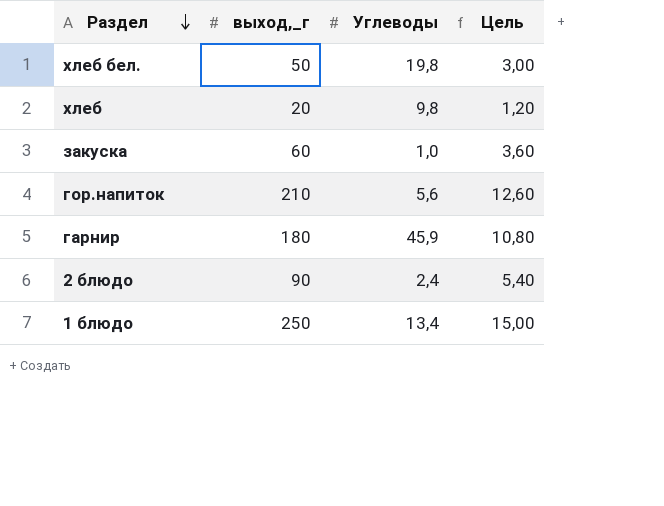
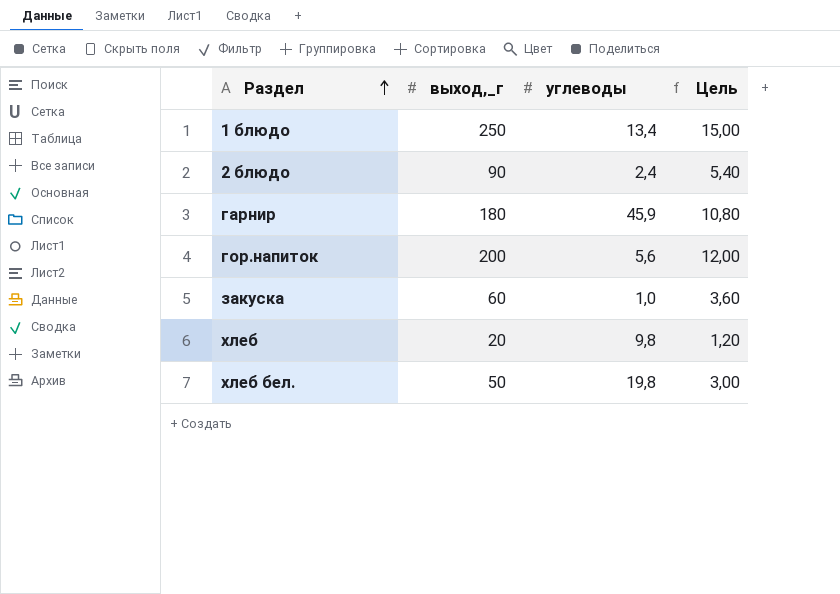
row order: Раздел descending -> Раздел ascending
column name: Углеводы -> углеводы
гор.напиток | выход,_г: 210 -> 200
гор.напиток | Цель: 12,60 -> 12,00

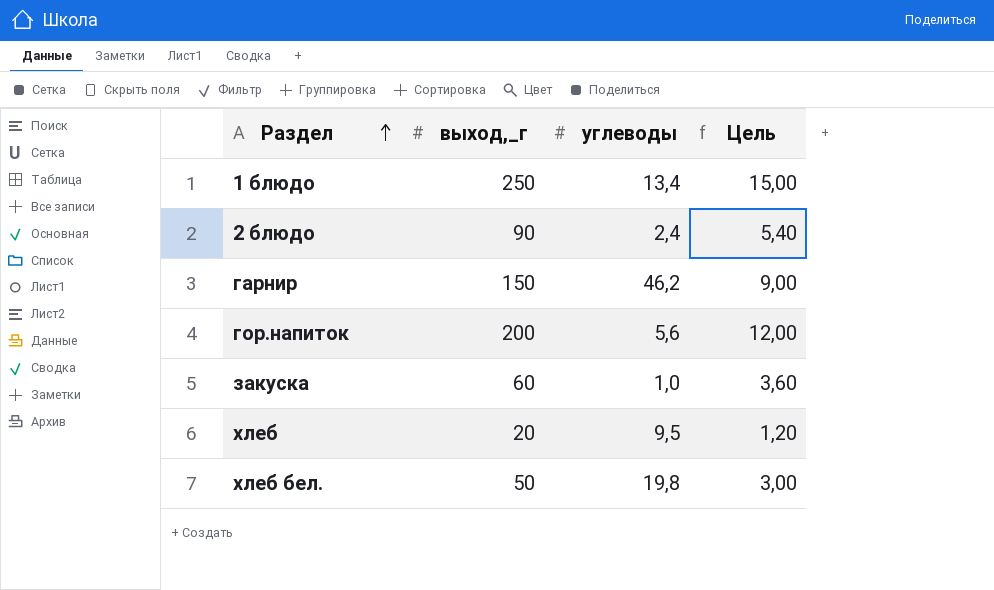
гарнир | выход,_г: 180 -> 150
гарнир | углеводы: 45,9 -> 46,2
гарнир | Цель: 10,80 -> 9,00
хлеб | углеводы: 9,8 -> 9,5

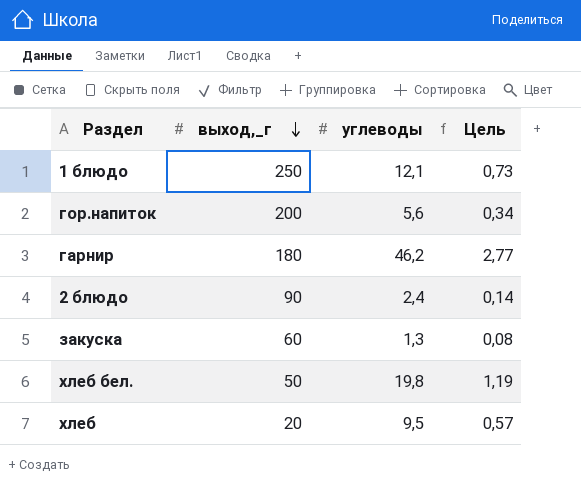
row order: Раздел ascending -> выход,_г descending
column Цель | formula: [выход,_г] * 0,06 -> [углеводы] * 0,06
1 блюдо | углеводы: 13,4 -> 12,1
гарнир | выход,_г: 150 -> 180
закуска | углеводы: 1,0 -> 1,3

